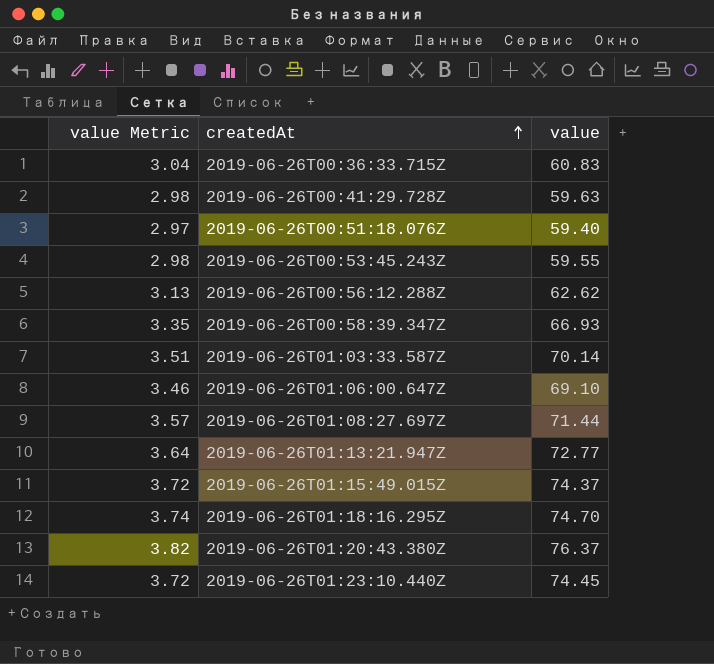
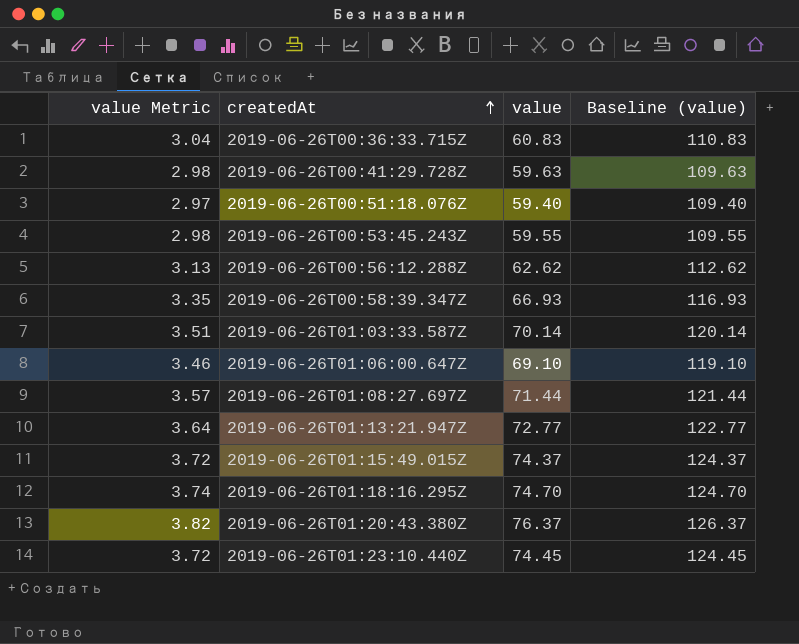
column Baseline (value) | formula: none -> [value] + 50

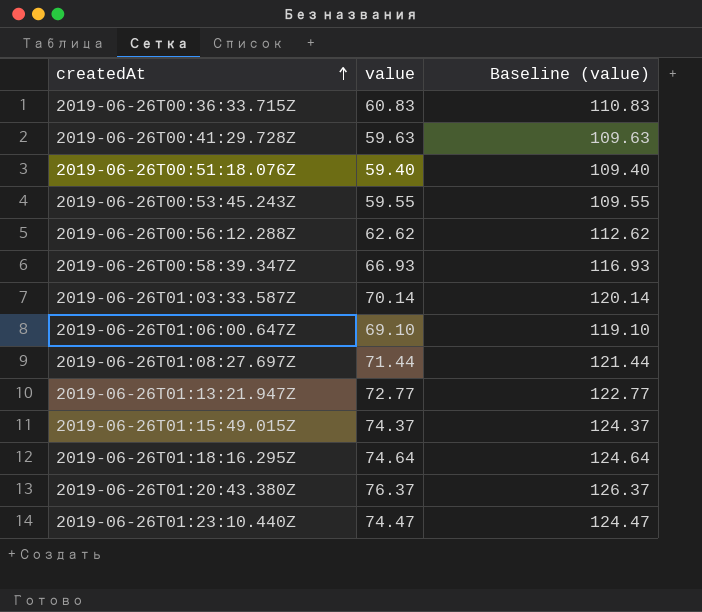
column value Metric | formula: [value] * 0.05 -> none
2019-06-26T01:18:16.295Z | value: 74.70 -> 74.64
2019-06-26T01:18:16.295Z | Baseline (value): 124.70 -> 124.64
2019-06-26T01:23:10.440Z | value: 74.45 -> 74.47
2019-06-26T01:23:10.440Z | Baseline (value): 124.45 -> 124.47

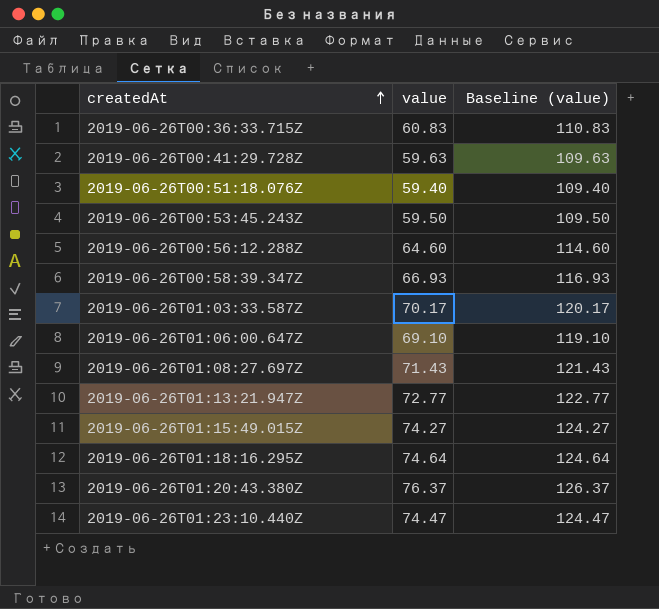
2019-06-26T00:53:45.243Z | value: 59.55 -> 59.50
2019-06-26T00:53:45.243Z | Baseline (value): 109.55 -> 109.50
2019-06-26T00:56:12.288Z | value: 62.62 -> 64.60
2019-06-26T00:56:12.288Z | Baseline (value): 112.62 -> 114.60
2019-06-26T01:03:33.587Z | value: 70.14 -> 70.17
2019-06-26T01:03:33.587Z | Baseline (value): 120.14 -> 120.17
2019-06-26T01:08:27.697Z | value: 71.44 -> 71.43
2019-06-26T01:08:27.697Z | Baseline (value): 121.44 -> 121.43
2019-06-26T01:15:49.015Z | value: 74.37 -> 74.27
2019-06-26T01:15:49.015Z | Baseline (value): 124.37 -> 124.27

